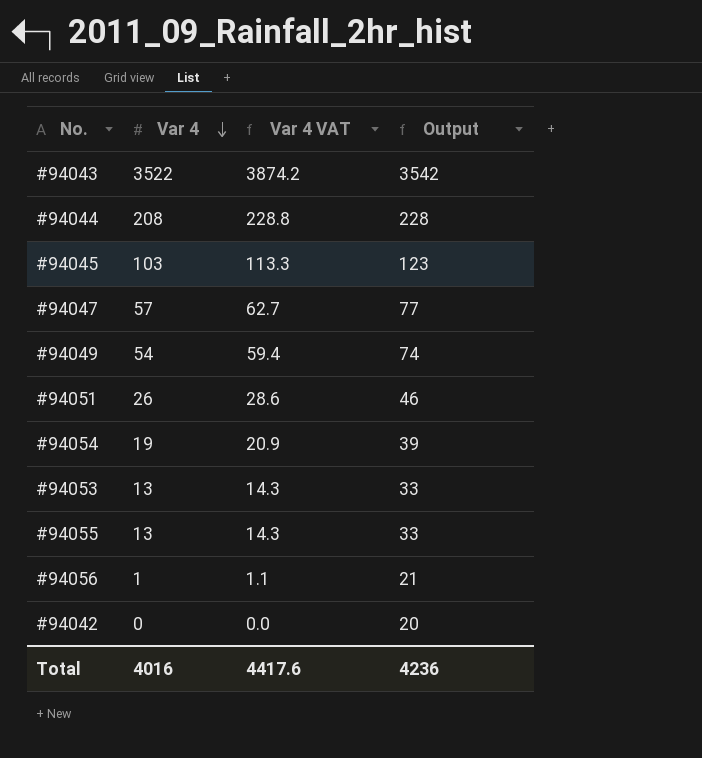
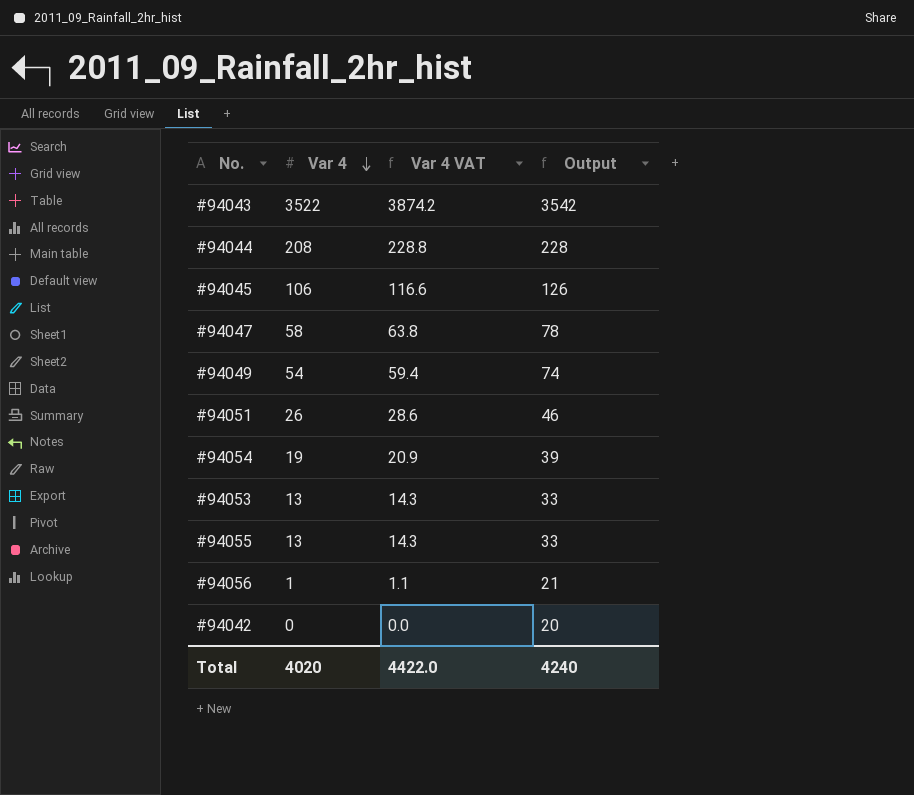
#94045 | Var 4: 103 -> 106
#94045 | Var 4 VAT: 113.3 -> 116.6
#94045 | Output: 123 -> 126
#94047 | Var 4: 57 -> 58
#94047 | Var 4 VAT: 62.7 -> 63.8
#94047 | Output: 77 -> 78
Total | Var 4: 4016 -> 4020
Total | Var 4 VAT: 4417.6 -> 4422.0
Total | Output: 4236 -> 4240

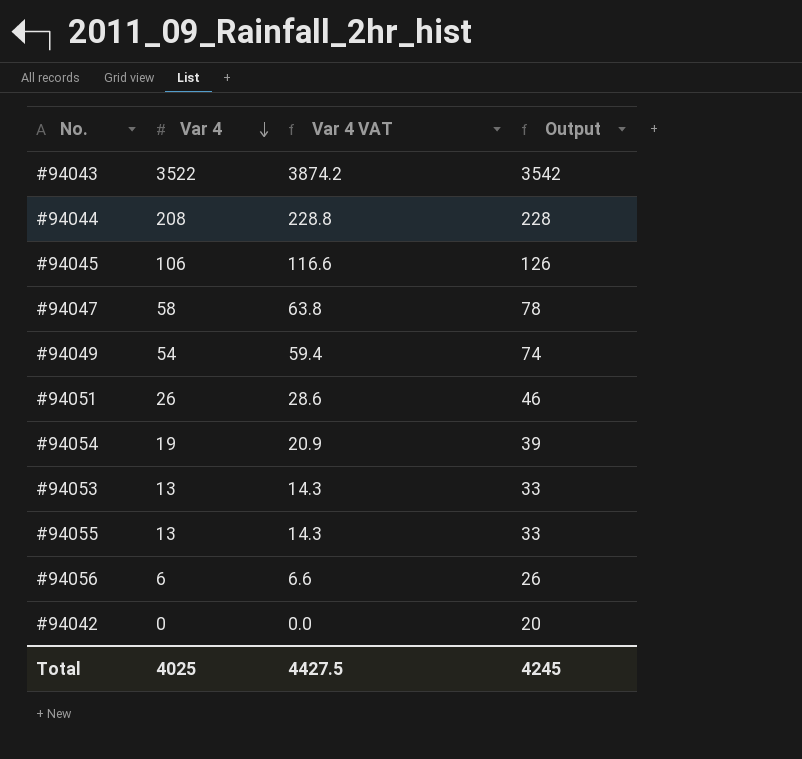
#94056 | Var 4: 1 -> 6
#94056 | Var 4 VAT: 1.1 -> 6.6
#94056 | Output: 21 -> 26
Total | Var 4: 4020 -> 4025
Total | Var 4 VAT: 4422.0 -> 4427.5
Total | Output: 4240 -> 4245

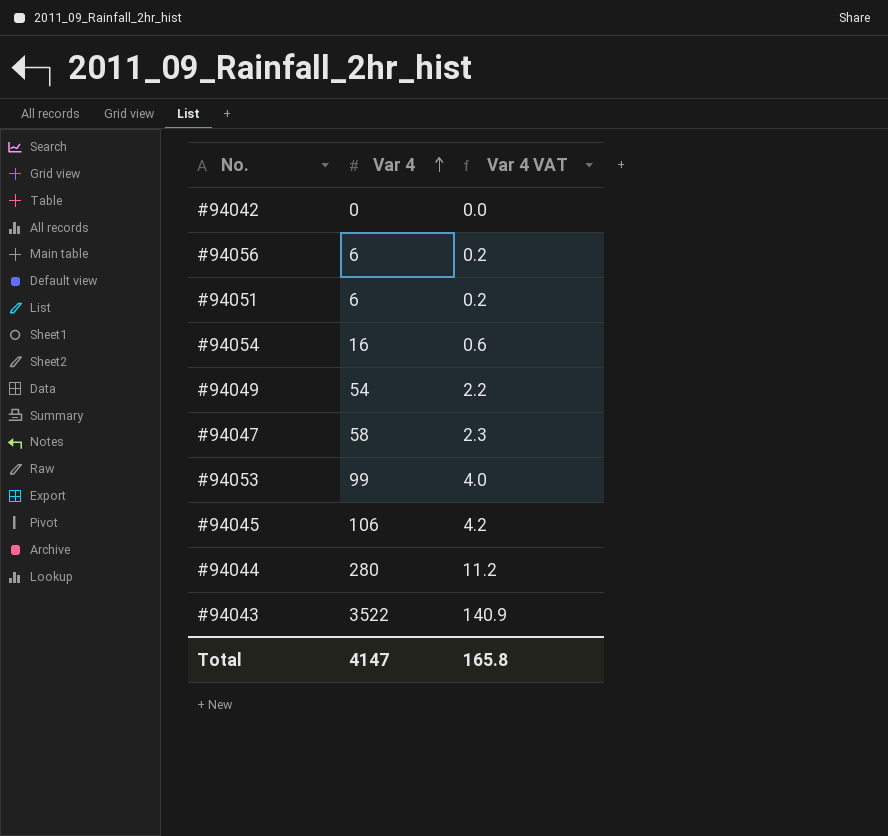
row order: Var 4 descending -> Var 4 ascending
column Output | formula: [Var 4] + 20 -> none
column Var 4 VAT | formula: [Var 4] * 1.1 -> [Var 4] * 0.04
row #94055: 13 | 14.3 | 33 -> none
#94051 | Var 4: 26 -> 6
#94054 | Var 4: 19 -> 16
#94053 | Var 4: 13 -> 99
#94044 | Var 4: 208 -> 280
Total | Var 4: 4025 -> 4147
Total | Var 4 VAT: 4427.5 -> 165.8

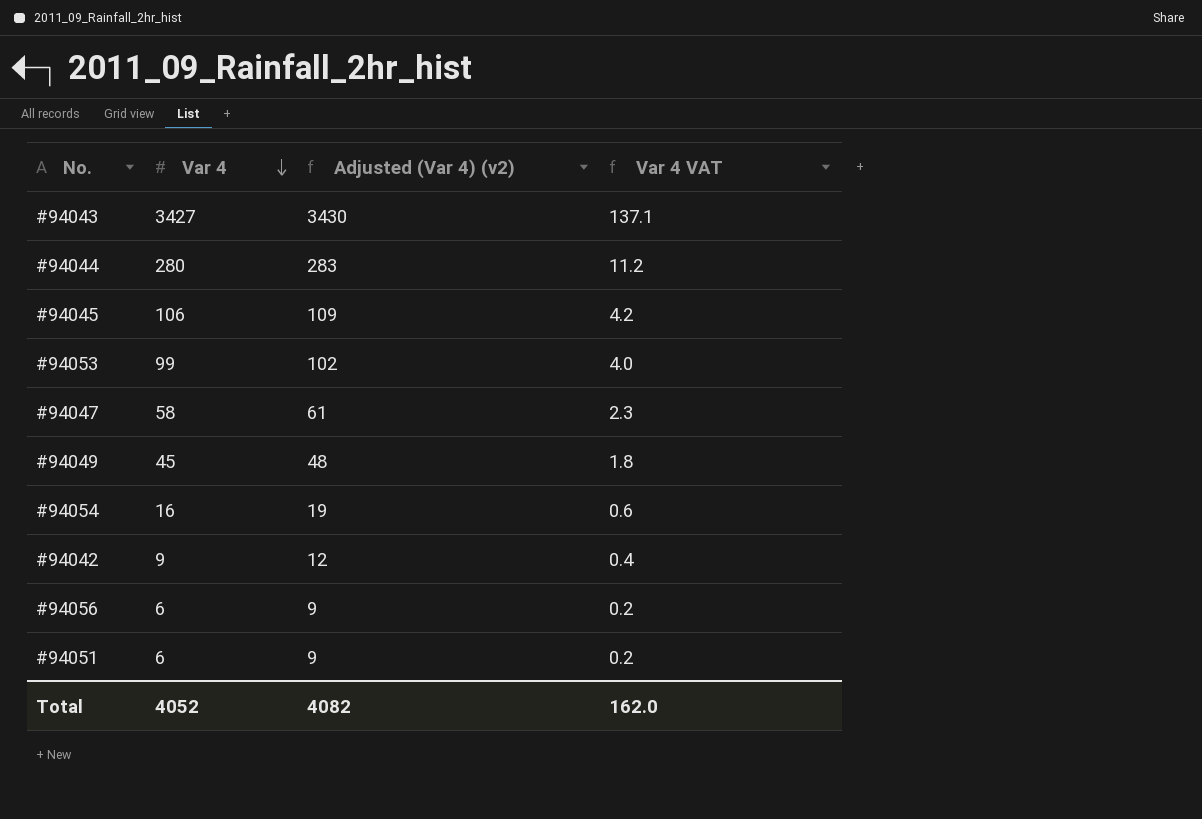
row order: Var 4 ascending -> Var 4 descending
column Adjusted (Var 4) (v2) | formula: none -> [Var 4] + 3
#94043 | Var 4: 3522 -> 3427
#94043 | Var 4 VAT: 140.9 -> 137.1
#94049 | Var 4: 54 -> 45
#94049 | Var 4 VAT: 2.2 -> 1.8
#94042 | Var 4: 0 -> 9
#94042 | Var 4 VAT: 0.0 -> 0.4
Total | Var 4: 4147 -> 4052
Total | Var 4 VAT: 165.8 -> 162.0

